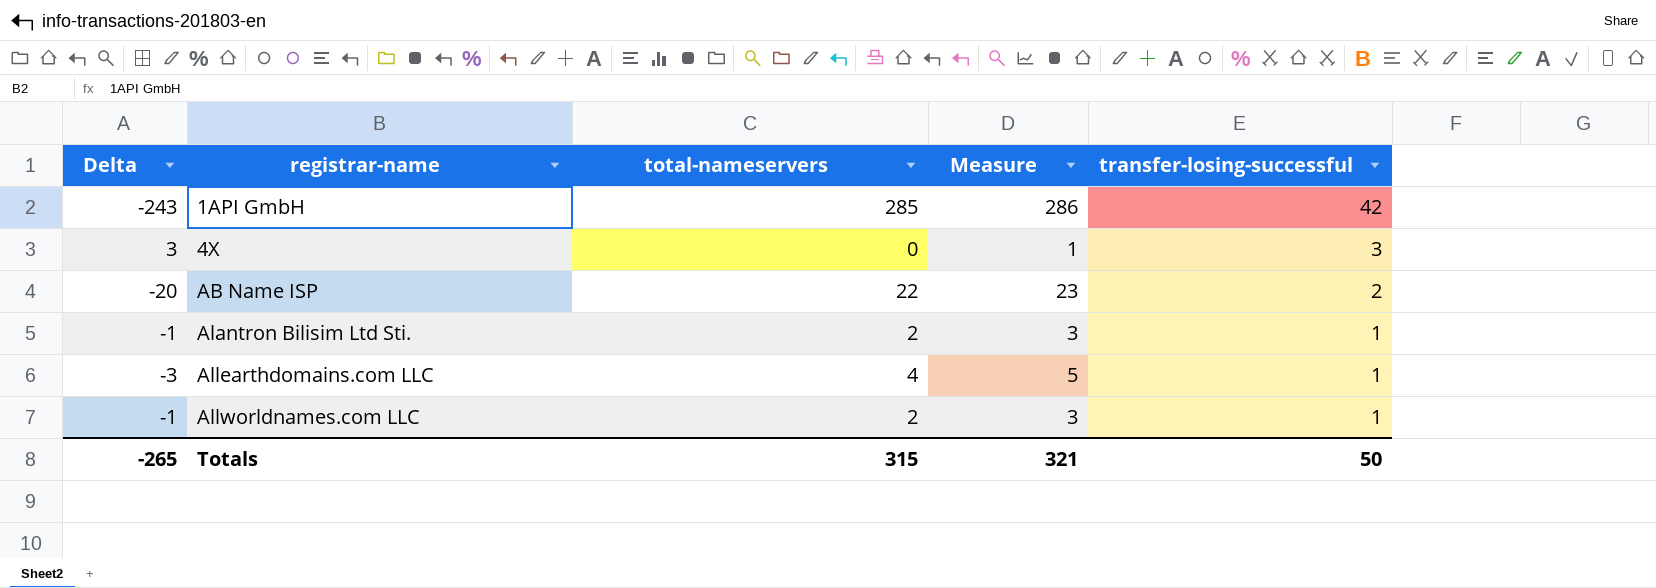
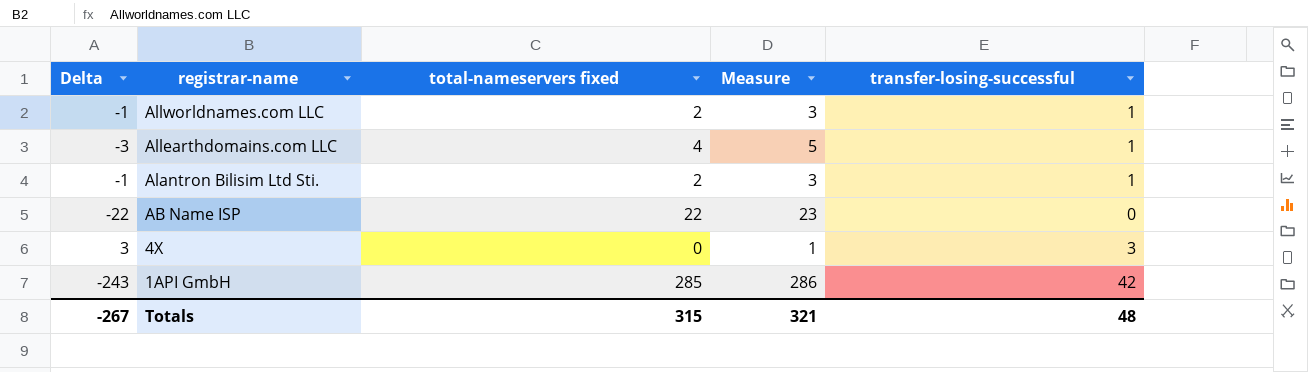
row order: registrar-name ascending -> registrar-name descending
column name: total-nameservers -> total-nameservers fixed
AB Name ISP | Delta: -20 -> -22
AB Name ISP | transfer-losing-successful: 2 -> 0
Totals | Delta: -265 -> -267
Totals | transfer-losing-successful: 50 -> 48

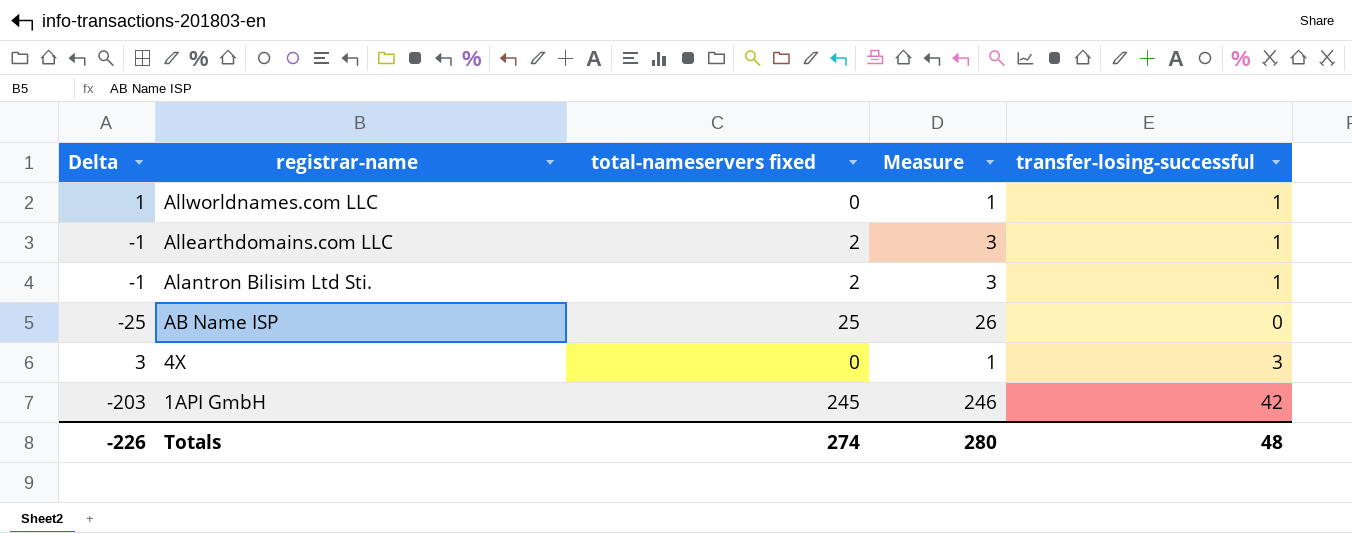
Allworldnames.com LLC | Delta: -1 -> 1
Allworldnames.com LLC | total-nameservers fixed: 2 -> 0
Allworldnames.com LLC | Measure: 3 -> 1
Allearthdomains.com LLC | Delta: -3 -> -1
Allearthdomains.com LLC | total-nameservers fixed: 4 -> 2
Allearthdomains.com LLC | Measure: 5 -> 3
AB Name ISP | Delta: -22 -> -25
AB Name ISP | total-nameservers fixed: 22 -> 25
AB Name ISP | Measure: 23 -> 26
1API GmbH | Delta: -243 -> -203
1API GmbH | total-nameservers fixed: 285 -> 245
1API GmbH | Measure: 286 -> 246
Totals | Delta: -267 -> -226
Totals | total-nameservers fixed: 315 -> 274
Totals | Measure: 321 -> 280

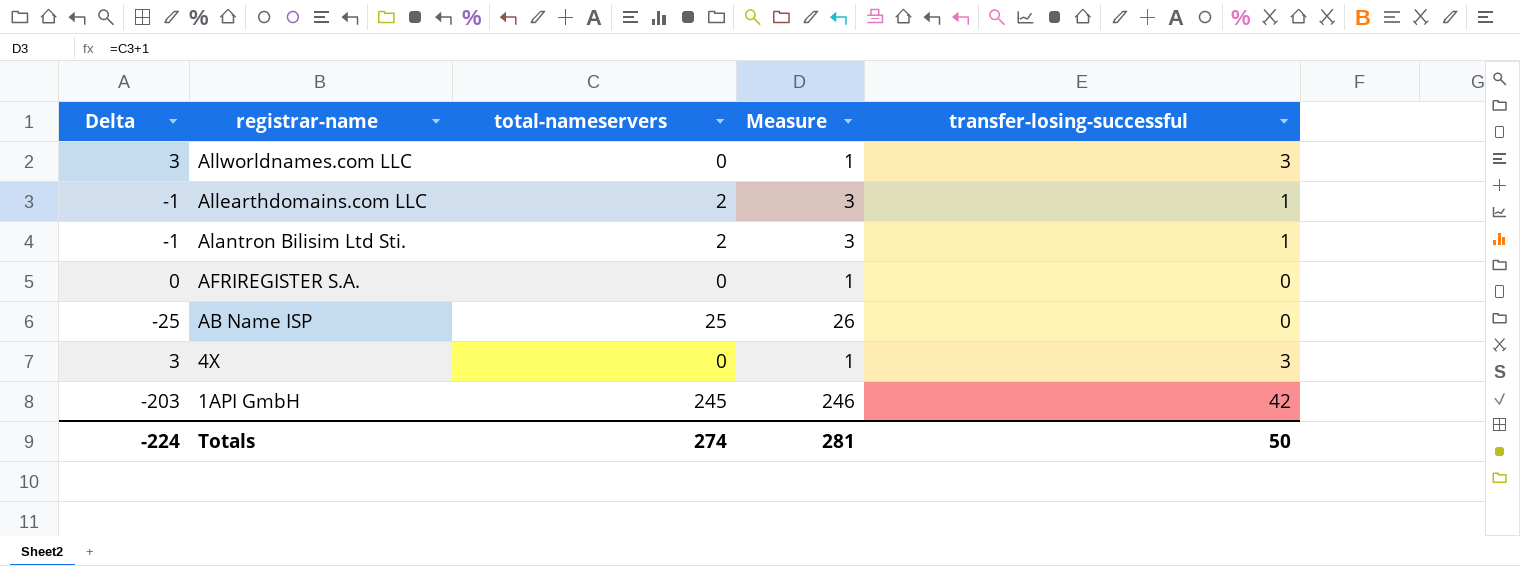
column name: total-nameservers fixed -> total-nameservers
Allworldnames.com LLC | Delta: 1 -> 3
Allworldnames.com LLC | transfer-losing-successful: 1 -> 3
row AFRIREGISTER S.A.: none -> 0 | 0 | 1 | 0
Totals | Delta: -226 -> -224
Totals | Measure: 280 -> 281
Totals | transfer-losing-successful: 48 -> 50

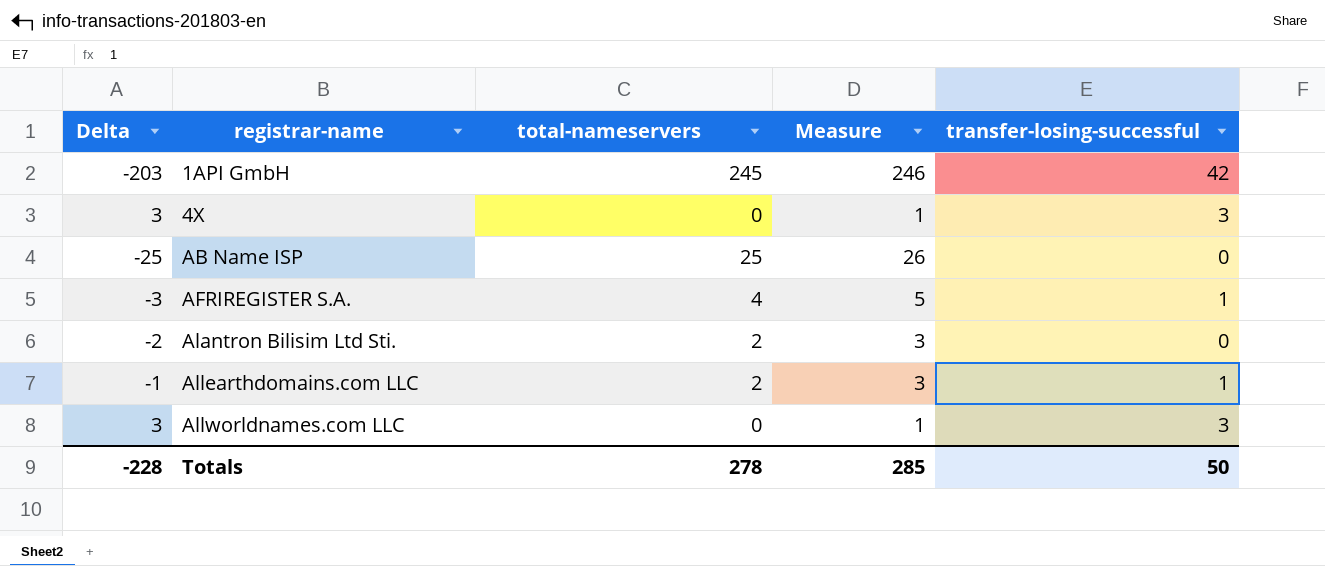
row order: registrar-name descending -> registrar-name ascending
AFRIREGISTER S.A. | Delta: 0 -> -3
AFRIREGISTER S.A. | total-nameservers: 0 -> 4
AFRIREGISTER S.A. | Measure: 1 -> 5
AFRIREGISTER S.A. | transfer-losing-successful: 0 -> 1
Alantron Bilisim Ltd Sti. | Delta: -1 -> -2
Alantron Bilisim Ltd Sti. | transfer-losing-successful: 1 -> 0
Totals | Delta: -224 -> -228
Totals | total-nameservers: 274 -> 278
Totals | Measure: 281 -> 285

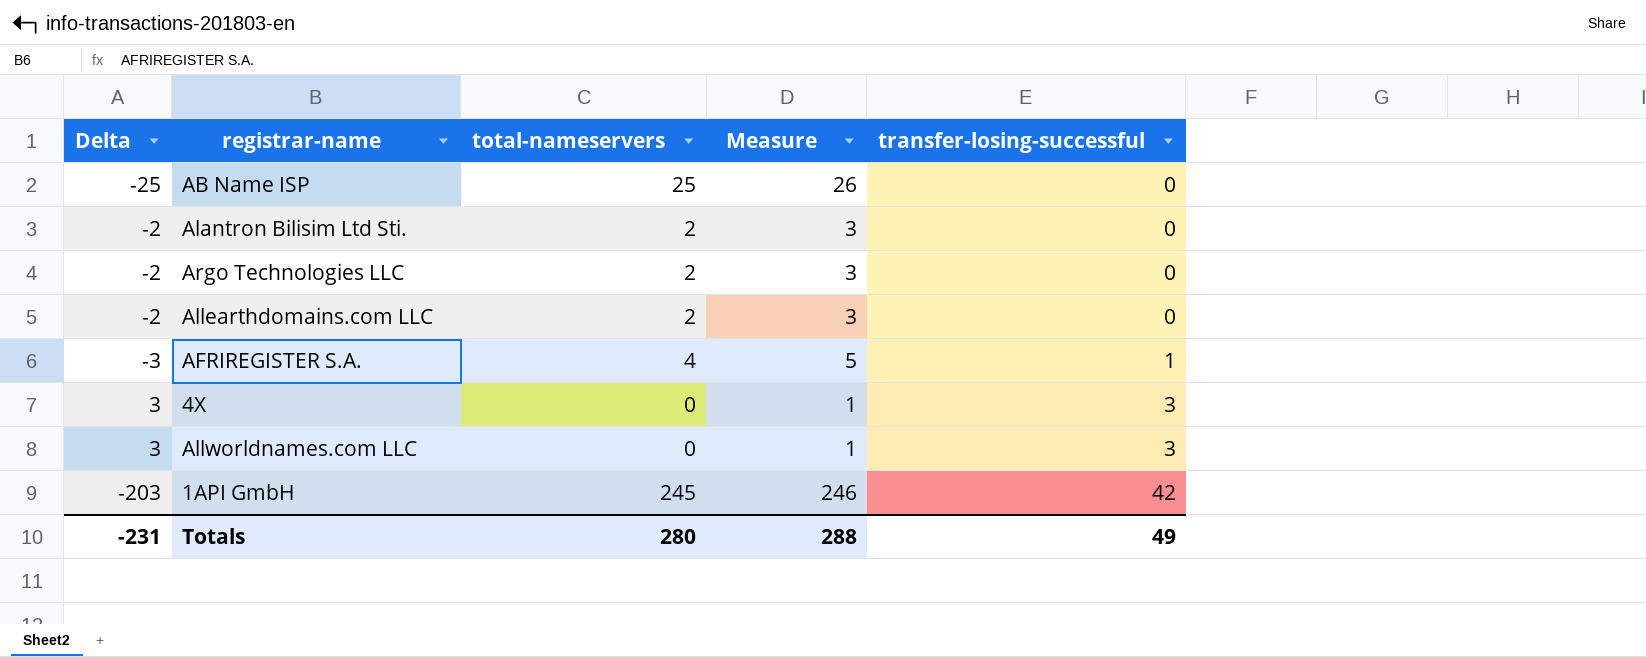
row order: registrar-name ascending -> transfer-losing-successful ascending
row Argo Technologies LLC: none -> -2 | 2 | 3 | 0
Allearthdomains.com LLC | Delta: -1 -> -2
Allearthdomains.com LLC | transfer-losing-successful: 1 -> 0
Totals | Delta: -228 -> -231
Totals | total-nameservers: 278 -> 280
Totals | Measure: 285 -> 288
Totals | transfer-losing-successful: 50 -> 49

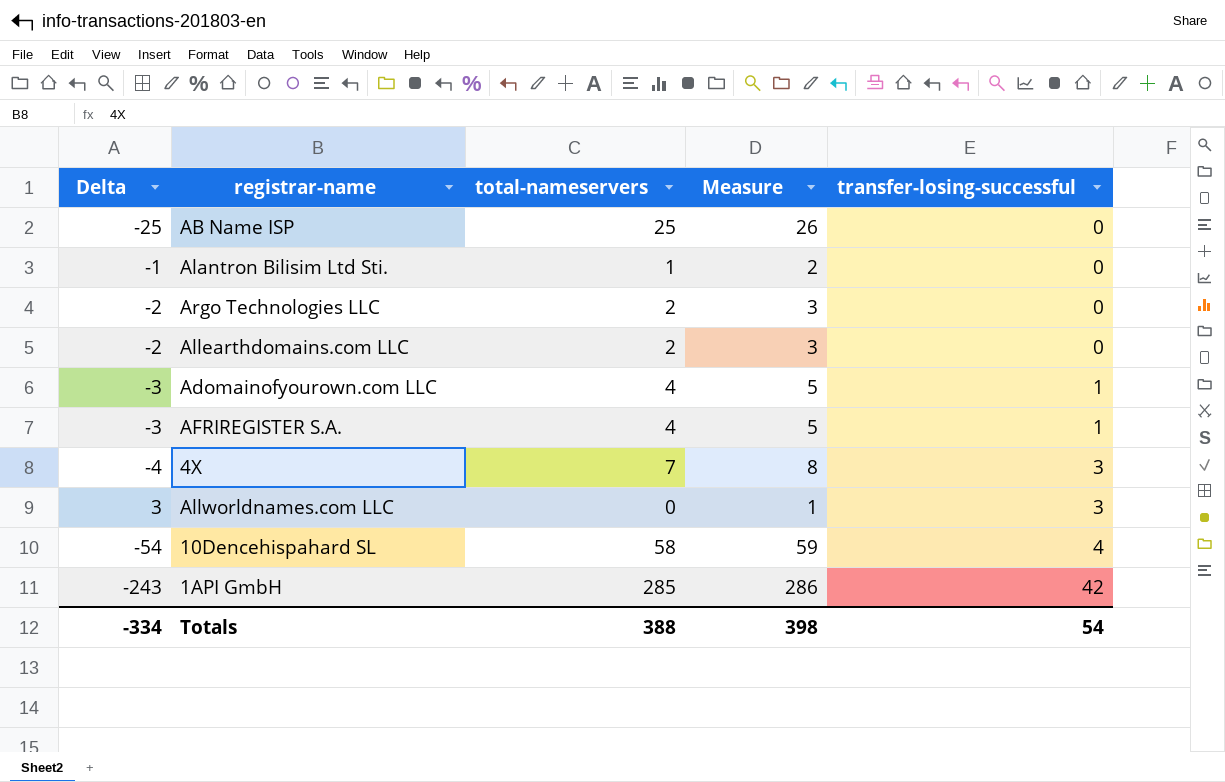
Alantron Bilisim Ltd Sti. | Delta: -2 -> -1
Alantron Bilisim Ltd Sti. | total-nameservers: 2 -> 1
Alantron Bilisim Ltd Sti. | Measure: 3 -> 2
row Adomainofyourown.com LLC: none -> -3 | 4 | 5 | 1
4X | Delta: 3 -> -4
4X | total-nameservers: 0 -> 7
4X | Measure: 1 -> 8
row 10Dencehispahard SL: none -> -54 | 58 | 59 | 4
1API GmbH | Delta: -203 -> -243
1API GmbH | total-nameservers: 245 -> 285
1API GmbH | Measure: 246 -> 286
Totals | Delta: -231 -> -334
Totals | total-nameservers: 280 -> 388
Totals | Measure: 288 -> 398
Totals | transfer-losing-successful: 49 -> 54

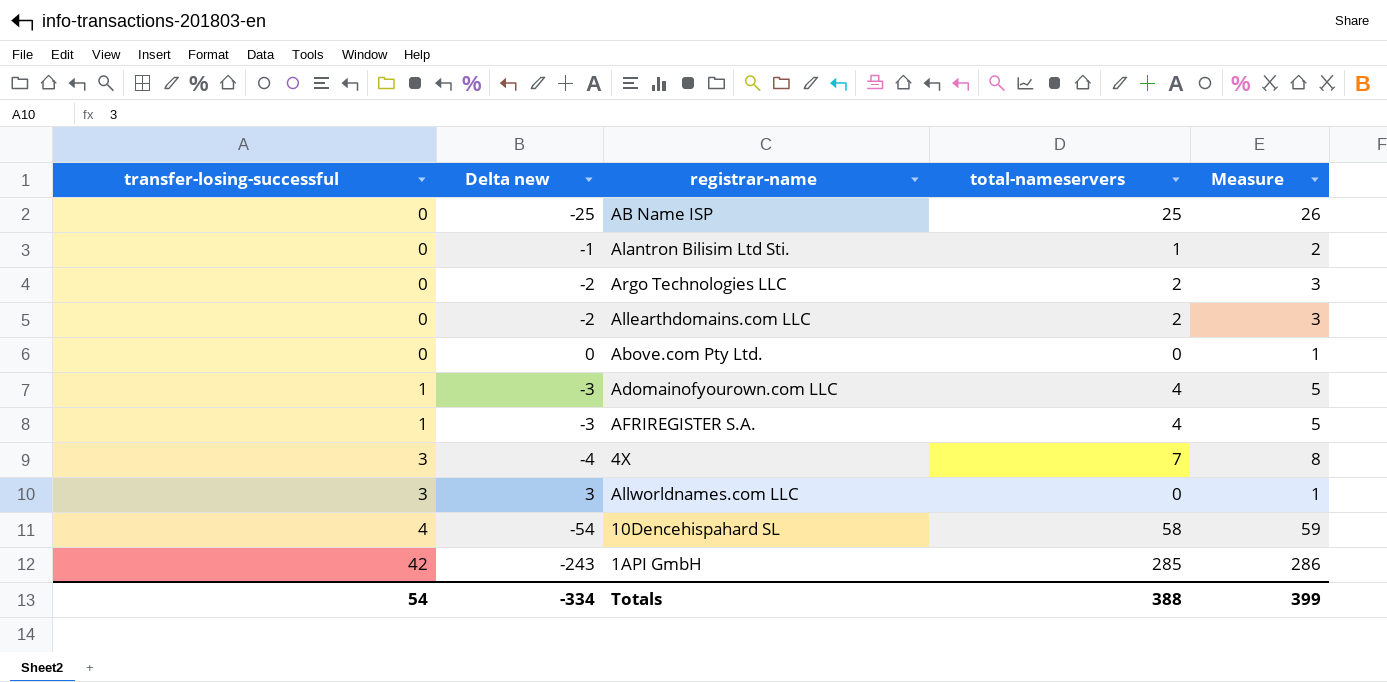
column transfer-losing-successful | position: 5 -> 1
column name: Delta -> Delta new
row Above.com Pty Ltd.: none -> 0 | 0 | 0 | 1
Totals | Measure: 398 -> 399

